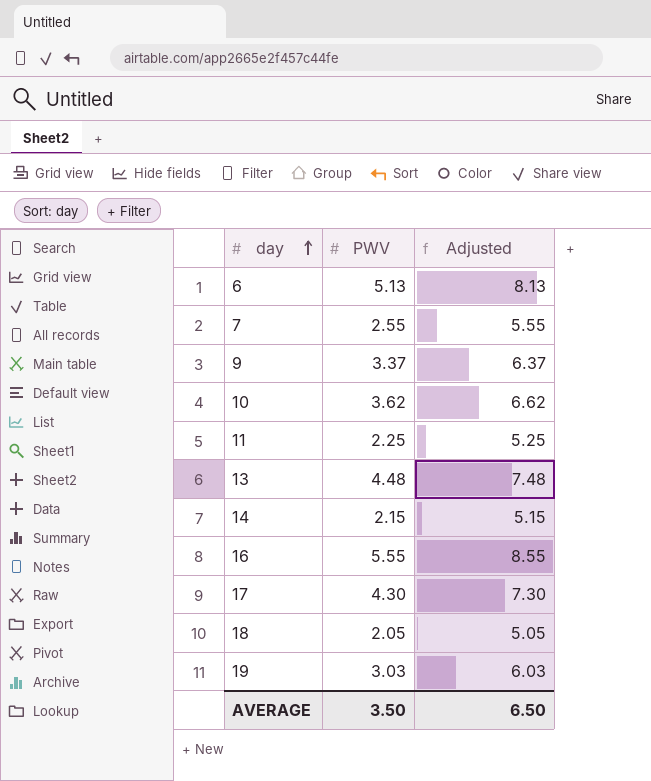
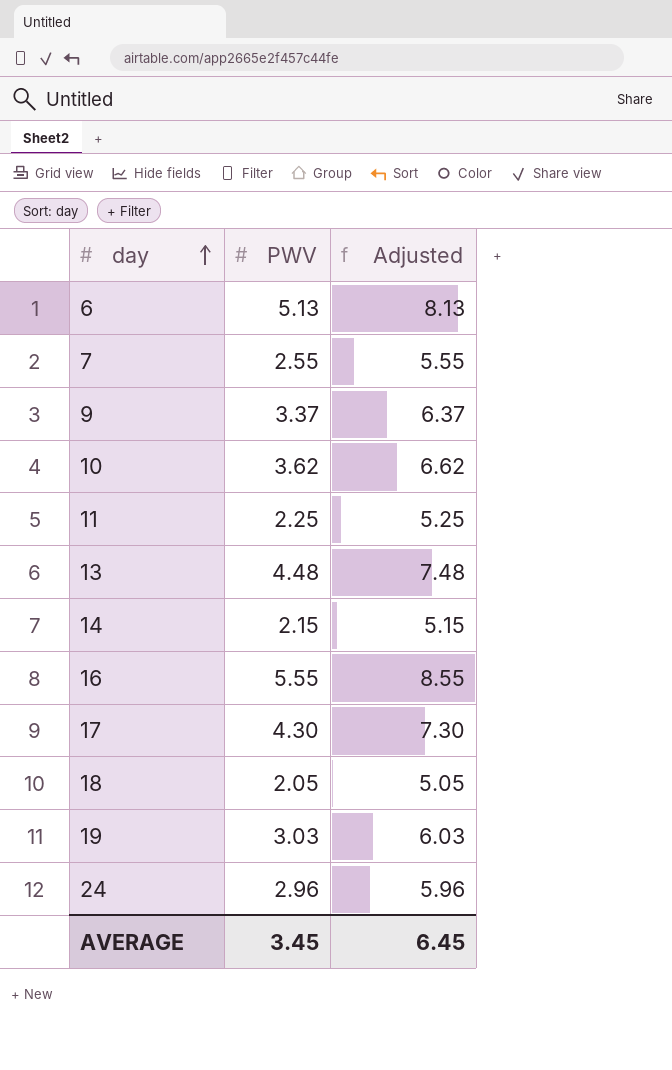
row 24: none -> 2.96 | 5.96
AVERAGE | PWV: 3.50 -> 3.45
AVERAGE | Adjusted: 6.50 -> 6.45

